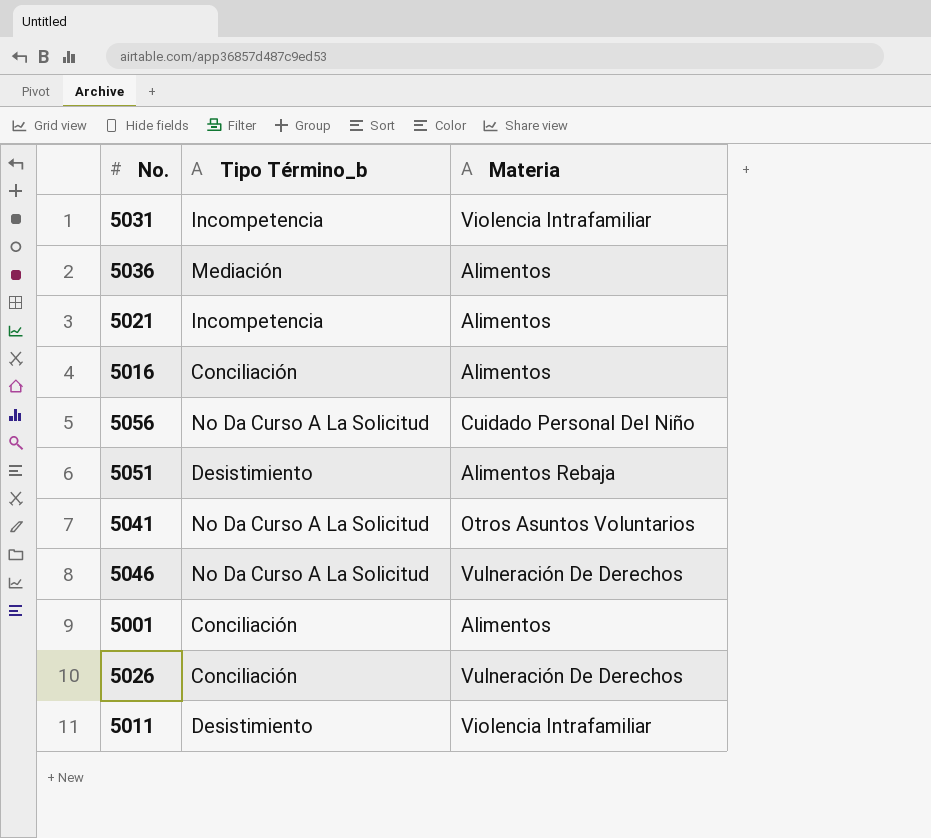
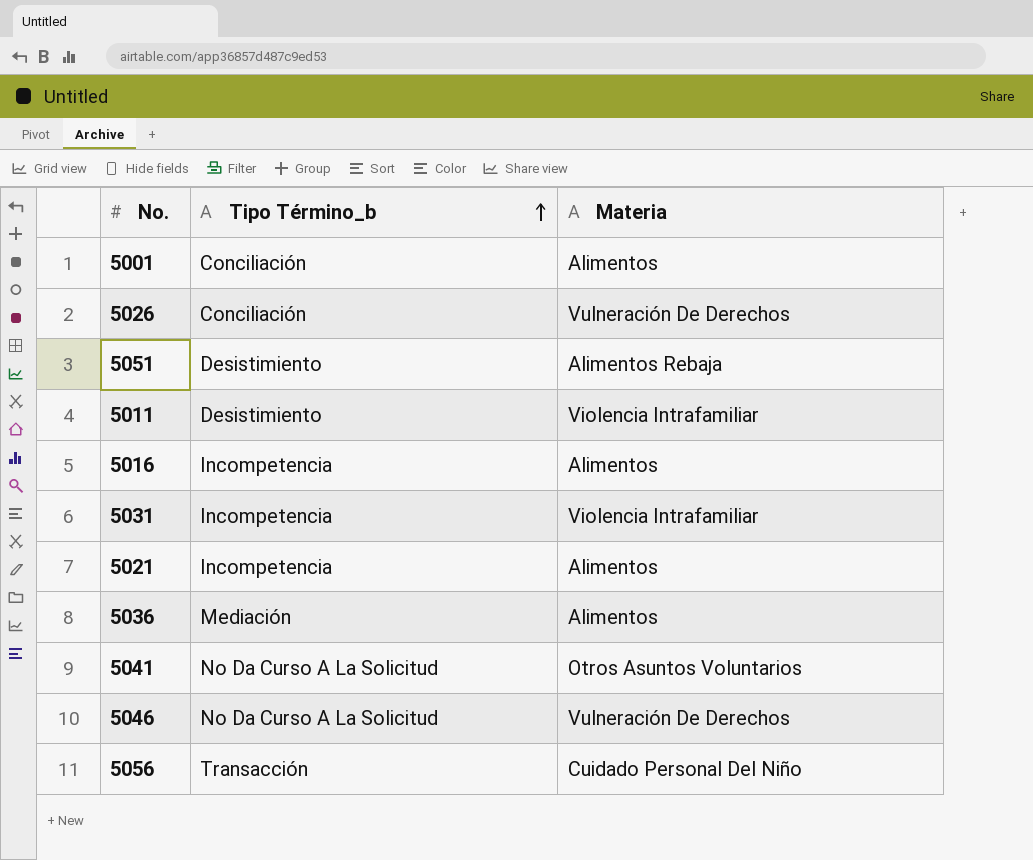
row order: none -> Tipo Término_b ascending
5016 | Tipo Término_b: Conciliación -> Incompetencia
5056 | Tipo Término_b: No Da Curso A La Solicitud -> Transacción

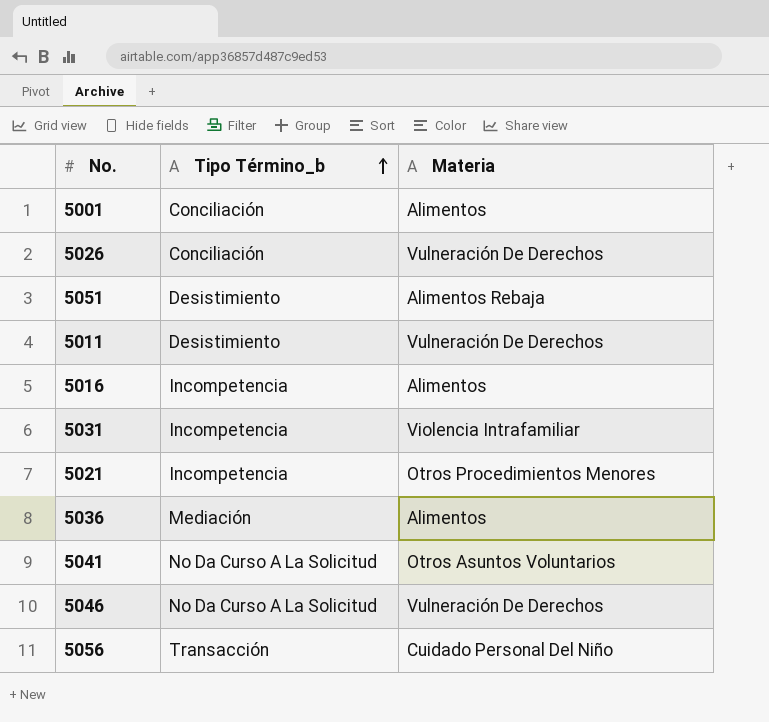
5011 | Materia: Violencia Intrafamiliar -> Vulneración De Derechos
5021 | Materia: Alimentos -> Otros Procedimientos Menores

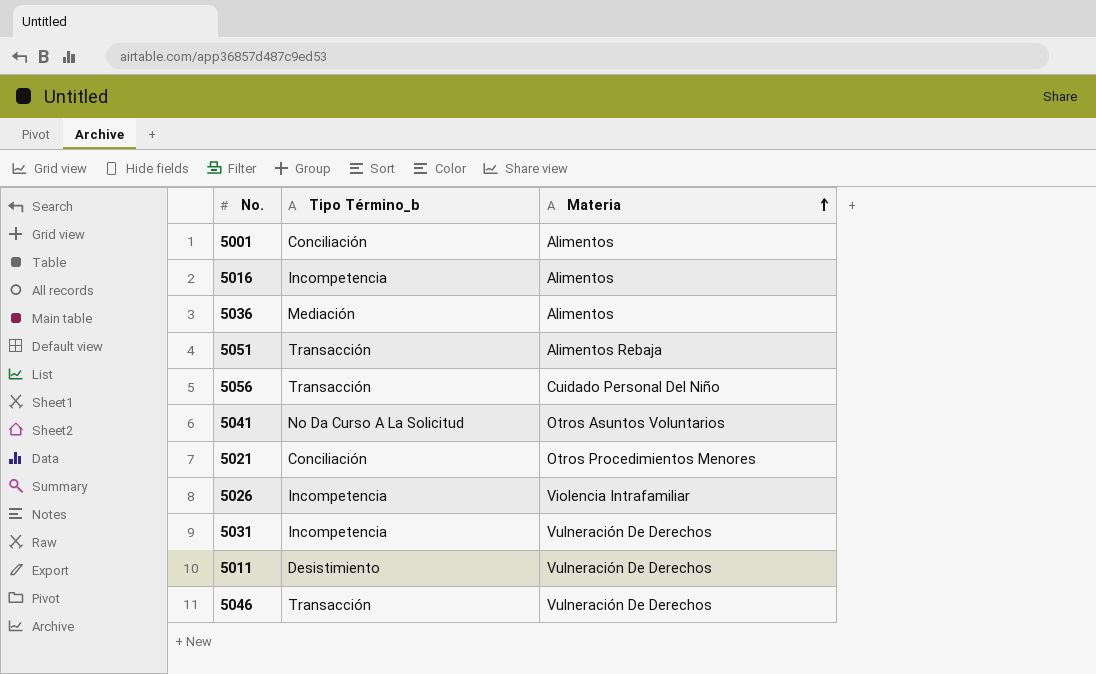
row order: Tipo Término_b ascending -> Materia ascending
5051 | Tipo Término_b: Desistimiento -> Transacción
5021 | Tipo Término_b: Incompetencia -> Conciliación
5026 | Tipo Término_b: Conciliación -> Incompetencia
5026 | Materia: Vulneración De Derechos -> Violencia Intrafamiliar
5031 | Materia: Violencia Intrafamiliar -> Vulneración De Derechos
5046 | Tipo Término_b: No Da Curso A La Solicitud -> Transacción

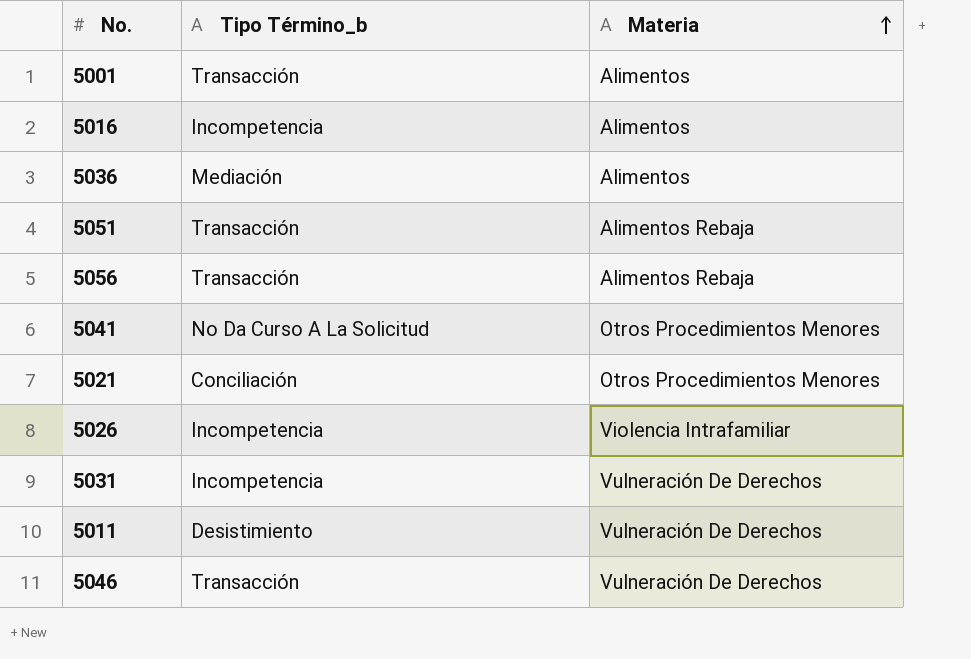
5001 | Tipo Término_b: Conciliación -> Transacción
5056 | Materia: Cuidado Personal Del Niño -> Alimentos Rebaja
5041 | Materia: Otros Asuntos Voluntarios -> Otros Procedimientos Menores

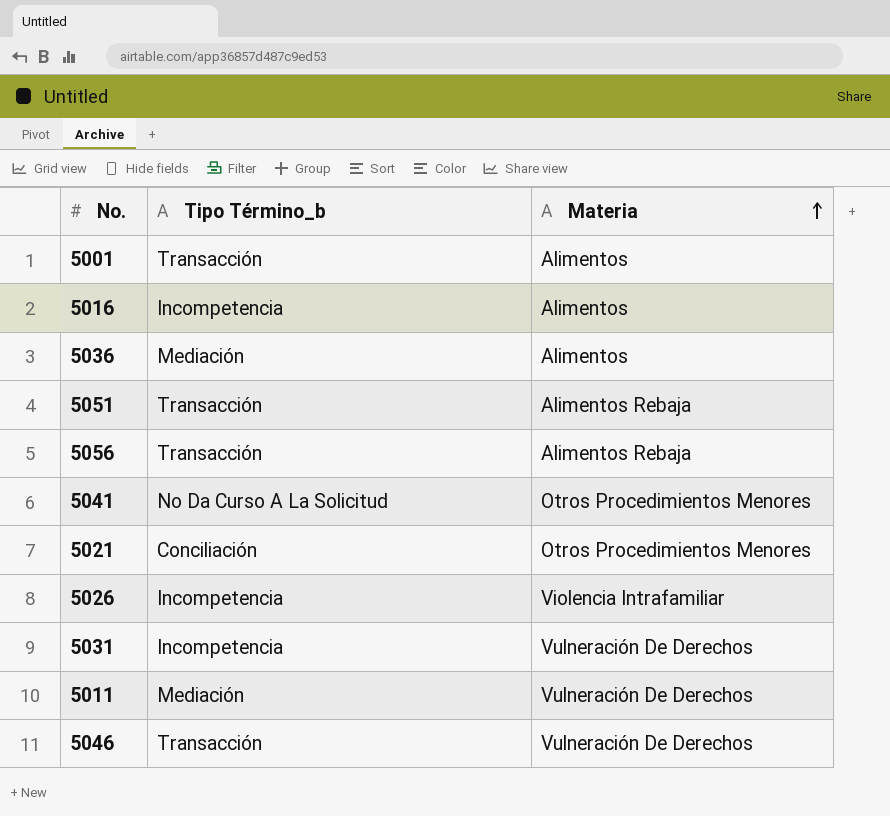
5011 | Tipo Término_b: Desistimiento -> Mediación

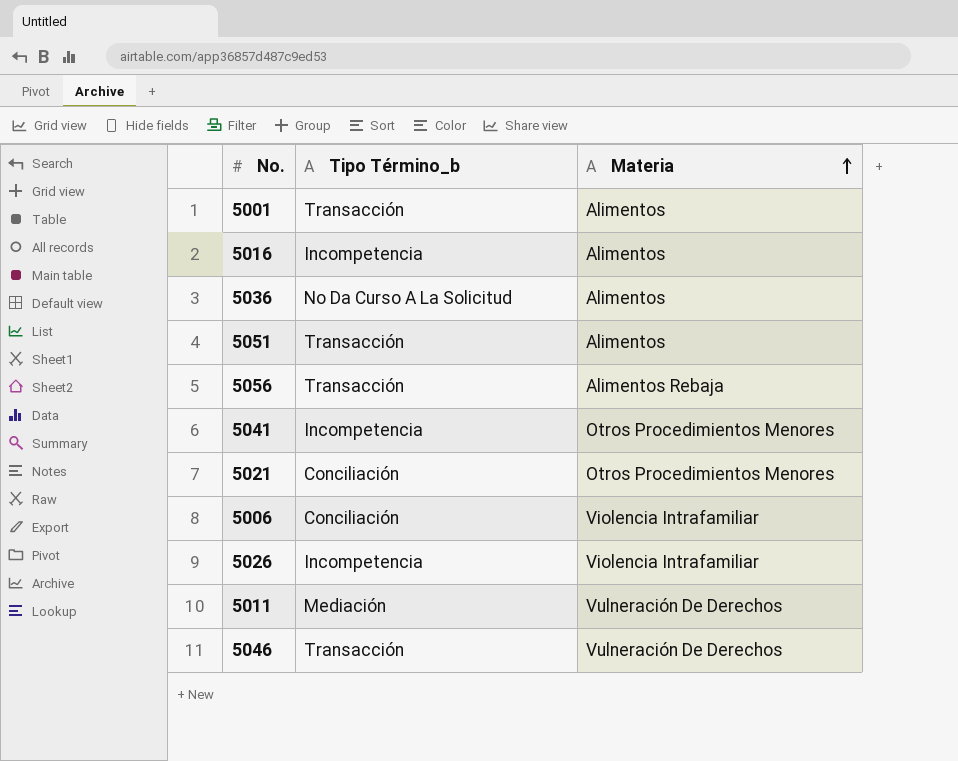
row 5031: Incompetencia | Vulneración De Derechos -> none
5036 | Tipo Término_b: Mediación -> No Da Curso A La Solicitud
5051 | Materia: Alimentos Rebaja -> Alimentos
5041 | Tipo Término_b: No Da Curso A La Solicitud -> Incompetencia
row 5006: none -> Conciliación | Violencia Intrafamiliar

